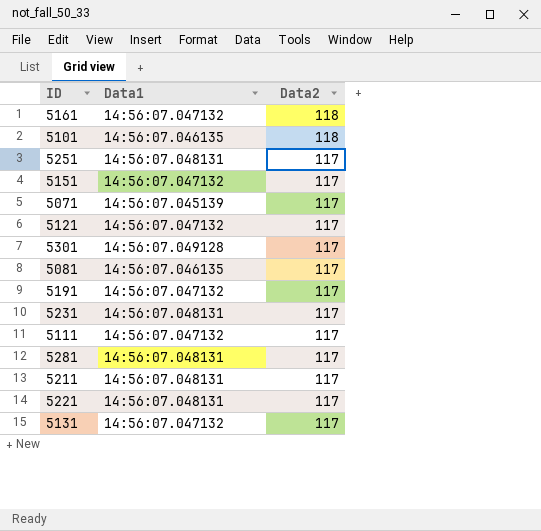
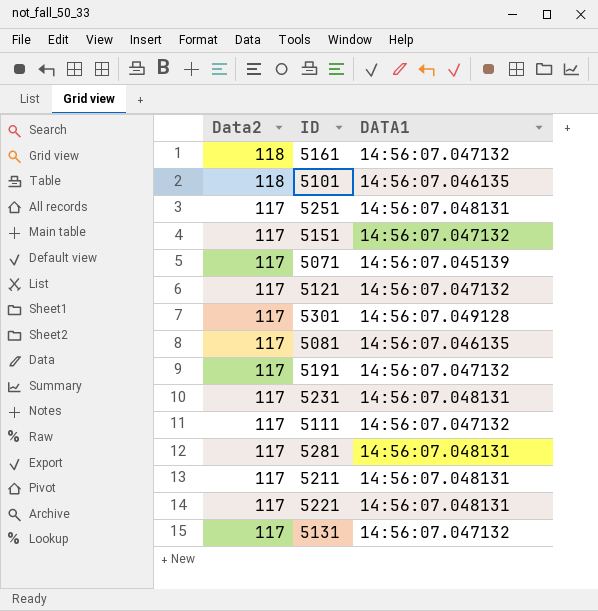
column Data2 | position: 3 -> 1
column name: Data1 -> DATA1

